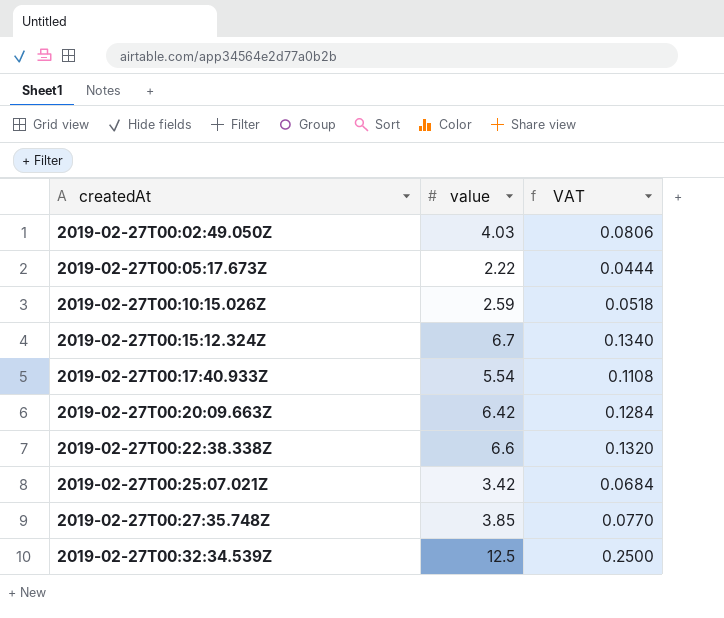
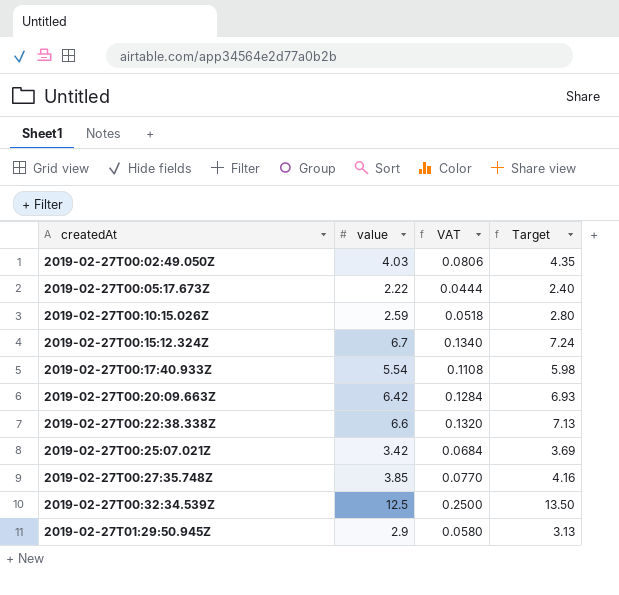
column Target | formula: none -> [value] * 1.08
row 2019-02-27T01:29:50.945Z: none -> 2.9 | 0.0580 | 3.13

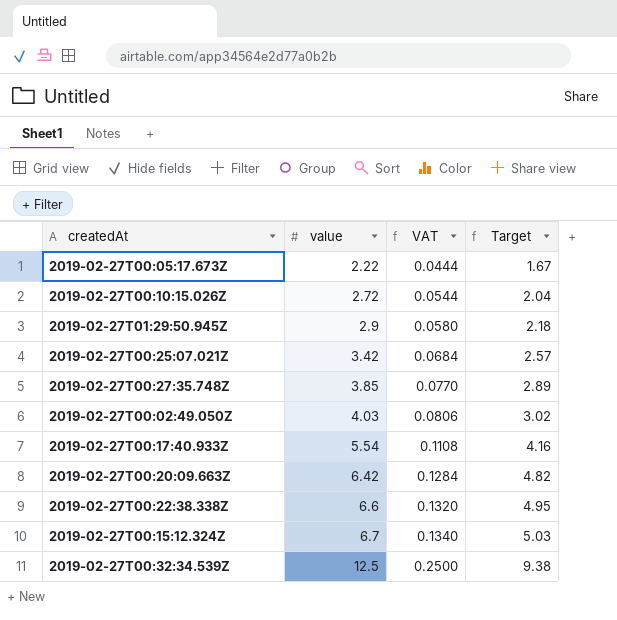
row order: createdAt ascending -> value ascending
column Target | formula: [value] * 1.08 -> [value] * 0.75
2019-02-27T00:10:15.026Z | value: 2.59 -> 2.72
2019-02-27T00:10:15.026Z | VAT: 0.0518 -> 0.0544

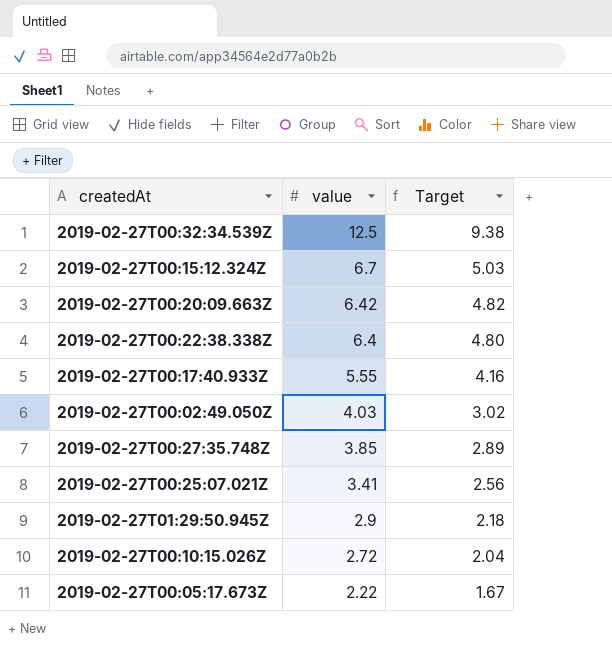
row order: value ascending -> value descending
column VAT | formula: [value] * 0.02 -> none
2019-02-27T00:22:38.338Z | value: 6.6 -> 6.4
2019-02-27T00:22:38.338Z | Target: 4.95 -> 4.80
2019-02-27T00:17:40.933Z | value: 5.54 -> 5.55
2019-02-27T00:25:07.021Z | value: 3.42 -> 3.41
2019-02-27T00:25:07.021Z | Target: 2.57 -> 2.56

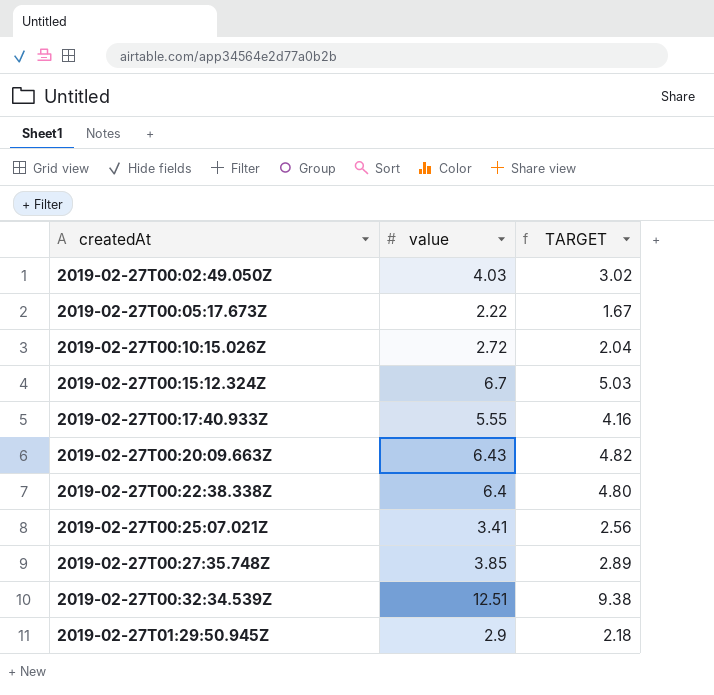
row order: value descending -> createdAt ascending
column name: Target -> TARGET
2019-02-27T00:20:09.663Z | value: 6.42 -> 6.43
2019-02-27T00:32:34.539Z | value: 12.5 -> 12.51

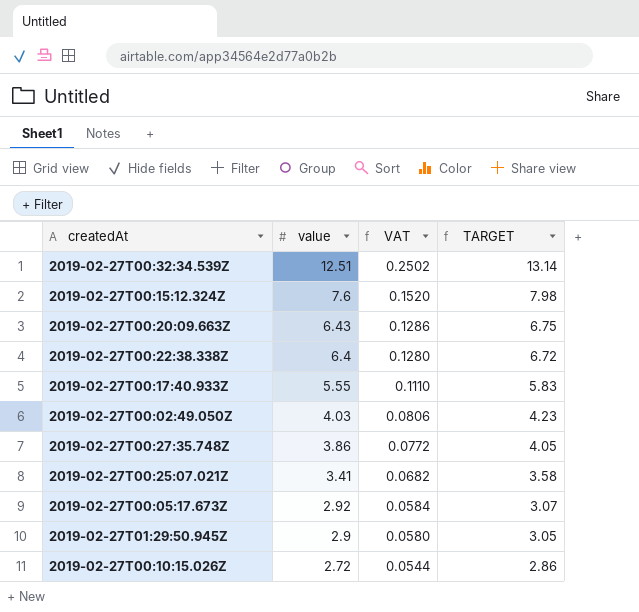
row order: createdAt ascending -> value descending
column VAT | formula: none -> [value] * 0.02
column TARGET | formula: [value] * 0.75 -> [value] * 1.05
2019-02-27T00:15:12.324Z | value: 6.7 -> 7.6
2019-02-27T00:27:35.748Z | value: 3.85 -> 3.86
2019-02-27T00:05:17.673Z | value: 2.22 -> 2.92

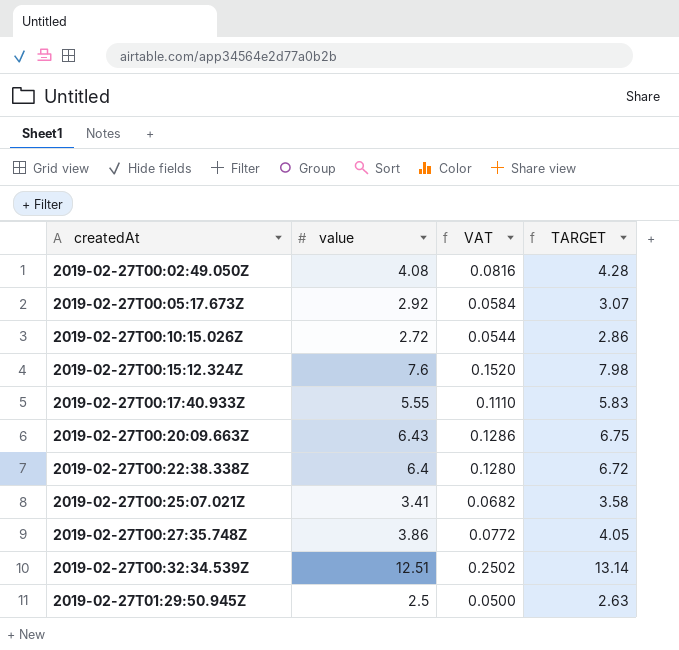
row order: value descending -> createdAt ascending
2019-02-27T00:02:49.050Z | value: 4.03 -> 4.08
2019-02-27T00:02:49.050Z | VAT: 0.0806 -> 0.0816
2019-02-27T00:02:49.050Z | TARGET: 4.23 -> 4.28
2019-02-27T01:29:50.945Z | value: 2.9 -> 2.5
2019-02-27T01:29:50.945Z | VAT: 0.0580 -> 0.0500
2019-02-27T01:29:50.945Z | TARGET: 3.05 -> 2.63

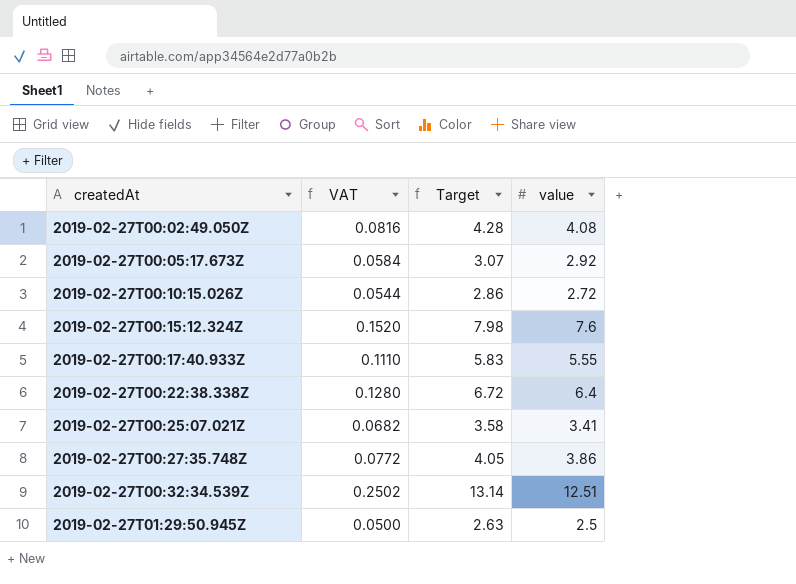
column name: TARGET -> Target
column value | position: 2 -> 4
row 2019-02-27T00:20:09.663Z: 6.43 | 0.1286 | 6.75 -> none

